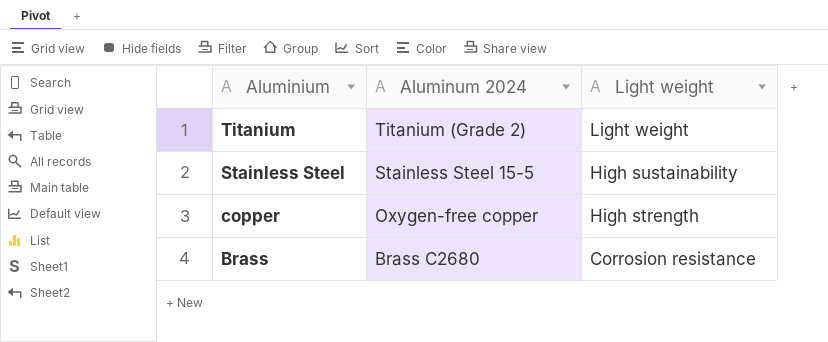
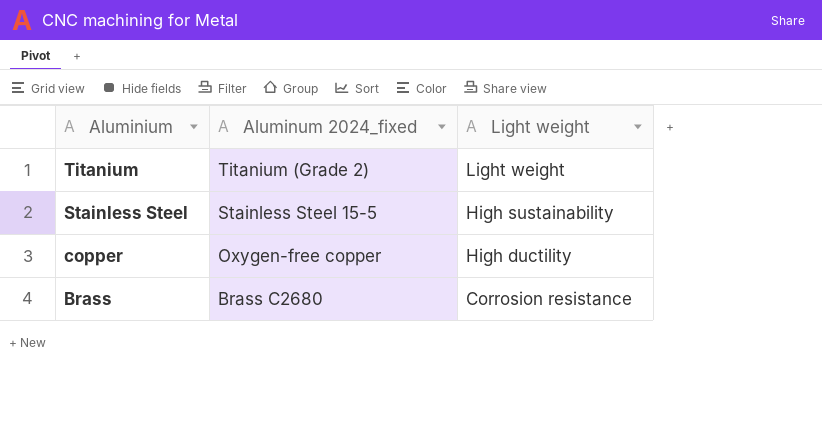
column name: Aluminum 2024 -> Aluminum 2024_fixed
copper | Light weight: High strength -> High ductility

